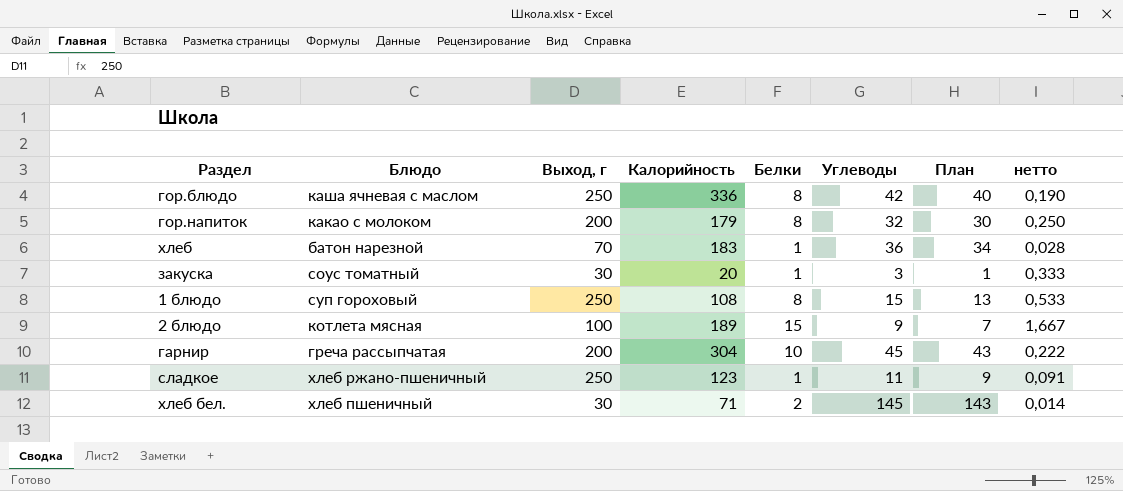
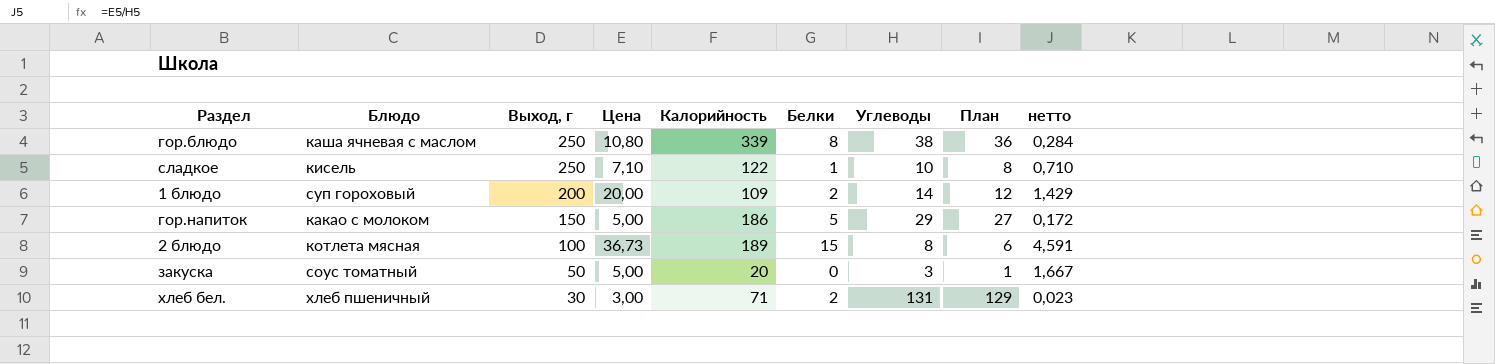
row order: none -> Выход, г descending
column Цена | position: none -> 4
column нетто | formula: [Белки] / [Углеводы] -> [Цена] / [Углеводы]
row хлеб: батон нарезной | 70 | 183 | 1 | 36 | 34 | 0,028 -> none
row гарнир: греча рассыпчатая | 200 | 304 | 10 | 45 | 43 | 0,222 -> none
гор.блюдо | Калорийность: 336 -> 339
гор.блюдо | Углеводы: 42 -> 38
гор.блюдо | План: 40 -> 36
сладкое | Блюдо: хлеб ржано-пшеничный -> кисель
сладкое | Калорийность: 123 -> 122
сладкое | Углеводы: 11 -> 10
сладкое | План: 9 -> 8
1 блюдо | Выход, г: 250 -> 200
1 блюдо | Калорийность: 108 -> 109
1 блюдо | Белки: 8 -> 2
1 блюдо | Углеводы: 15 -> 14
1 блюдо | План: 13 -> 12
гор.напиток | Выход, г: 200 -> 150
гор.напиток | Калорийность: 179 -> 186
гор.напиток | Белки: 8 -> 5
гор.напиток | Углеводы: 32 -> 29
гор.напиток | План: 30 -> 27
2 блюдо | Углеводы: 9 -> 8
2 блюдо | План: 7 -> 6
закуска | Выход, г: 30 -> 50
закуска | Белки: 1 -> 0
хлеб бел. | Углеводы: 145 -> 131
хлеб бел. | План: 143 -> 129

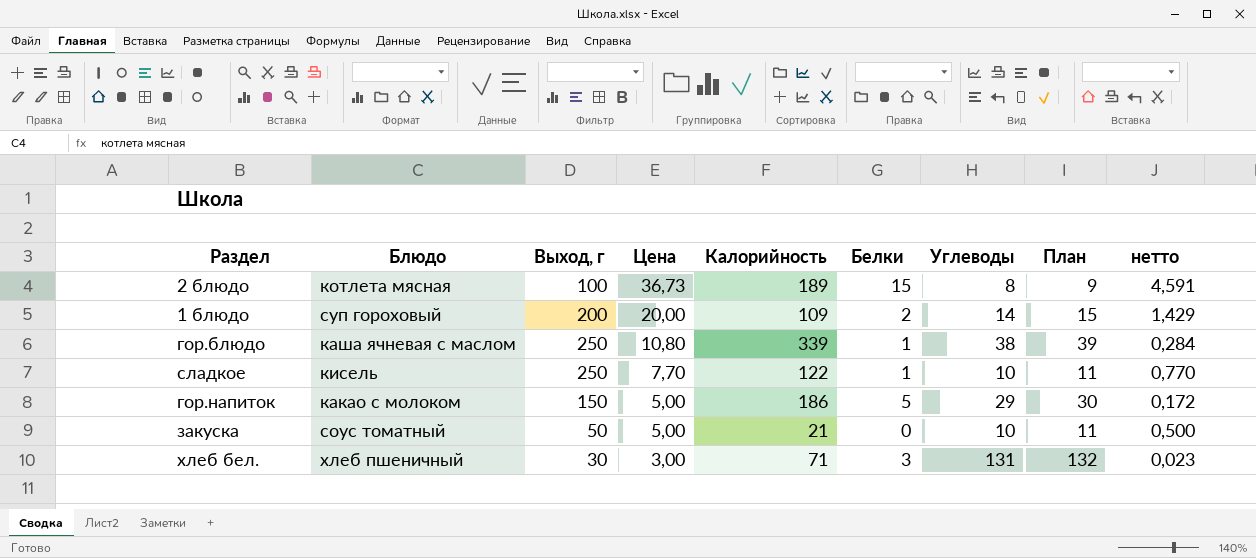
row order: Выход, г descending -> Цена descending
column План | formula: [Углеводы] - 2 -> [Углеводы] + 1
гор.блюдо | Белки: 8 -> 1
сладкое | Цена: 7,10 -> 7,70
сладкое | нетто: 0,710 -> 0,770
закуска | Калорийность: 20 -> 21
закуска | Углеводы: 3 -> 10
закуска | нетто: 1,667 -> 0,500
хлеб бел. | Белки: 2 -> 3

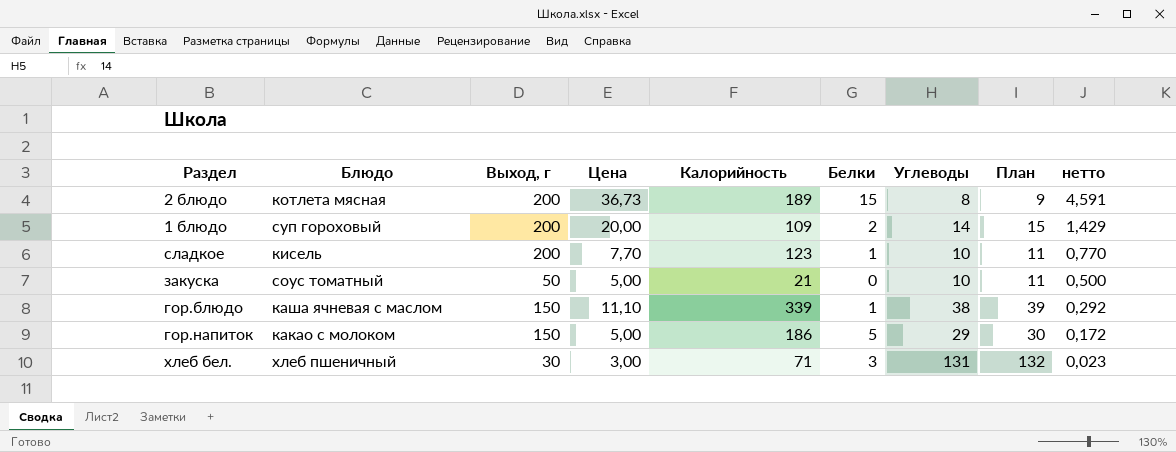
row order: Цена descending -> нетто descending
2 блюдо | Выход, г: 100 -> 200
сладкое | Выход, г: 250 -> 200
сладкое | Калорийность: 122 -> 123
гор.блюдо | Выход, г: 250 -> 150
гор.блюдо | Цена: 10,80 -> 11,10
гор.блюдо | нетто: 0,284 -> 0,292

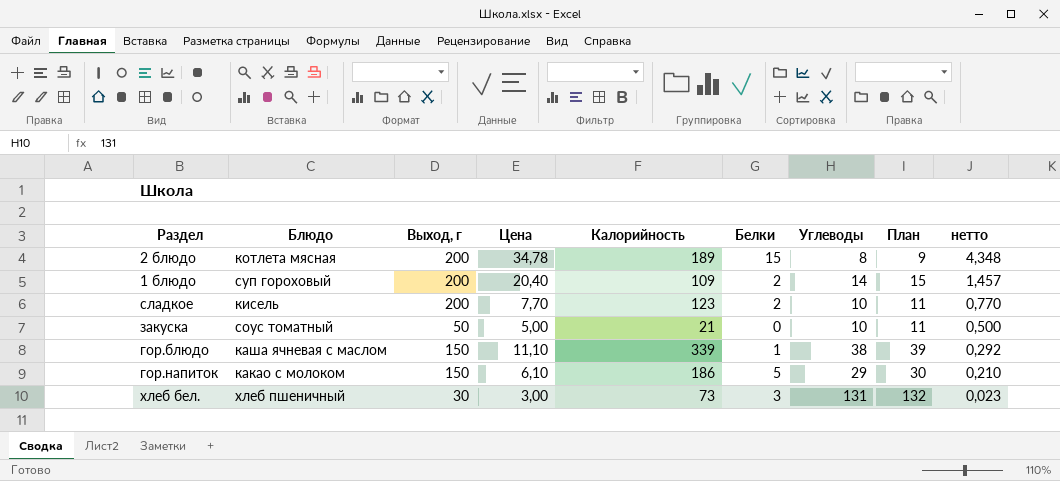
2 блюдо | Цена: 36,73 -> 34,78
2 блюдо | нетто: 4,591 -> 4,348
1 блюдо | Цена: 20,00 -> 20,40
1 блюдо | нетто: 1,429 -> 1,457
сладкое | Белки: 1 -> 2
гор.напиток | Цена: 5,00 -> 6,10
гор.напиток | нетто: 0,172 -> 0,210
хлеб бел. | Калорийность: 71 -> 73

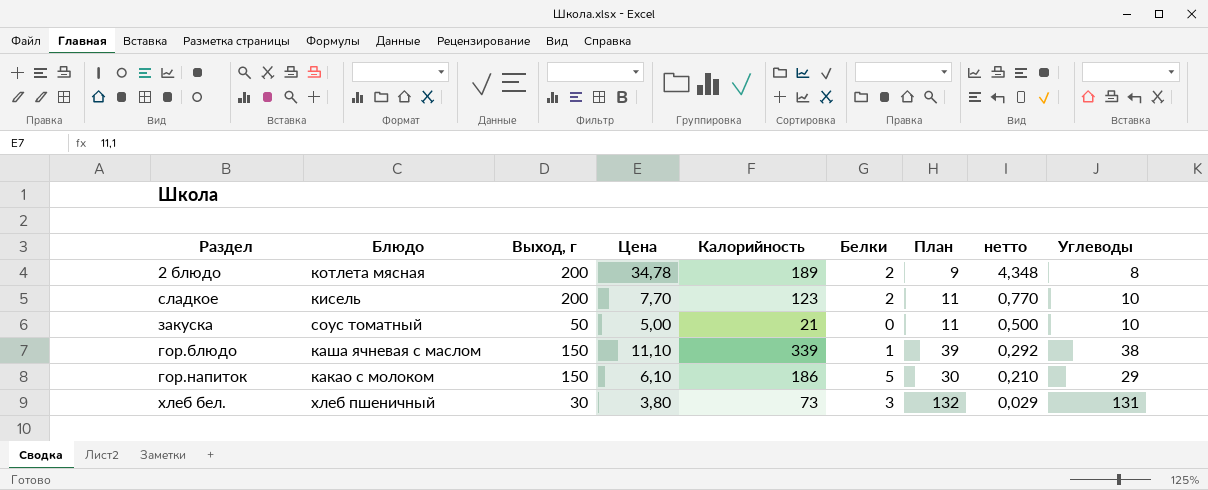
column Углеводы | position: 7 -> 9
row 1 блюдо: суп гороховый | 200 | 20,40 | 109 | 2 | 14 | 15 | 1,457 -> none
2 блюдо | Белки: 15 -> 2
хлеб бел. | Цена: 3,00 -> 3,80
хлеб бел. | нетто: 0,023 -> 0,029

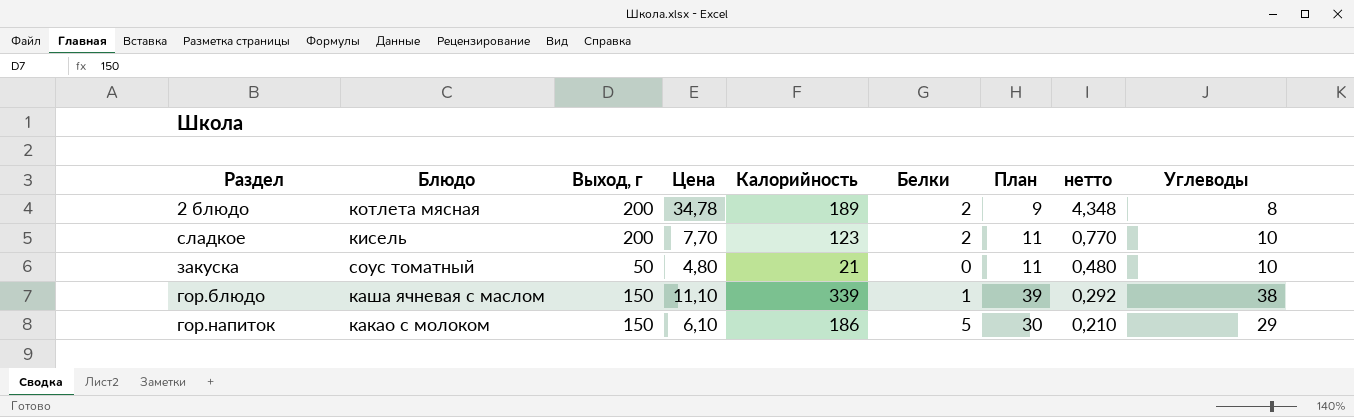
row хлеб бел.: хлеб пшеничный | 30 | 3,80 | 73 | 3 | 132 | 0,029 | 131 -> none
закуска | Цена: 5,00 -> 4,80
закуска | нетто: 0,500 -> 0,480

